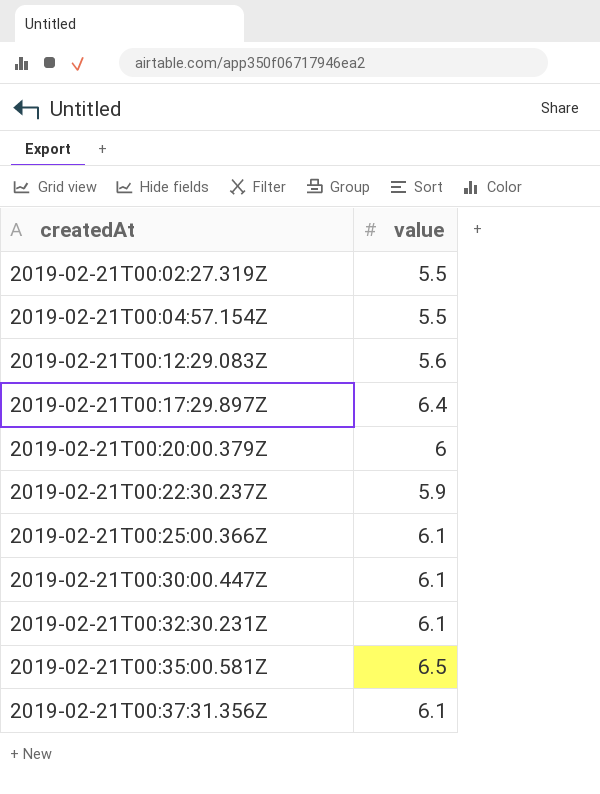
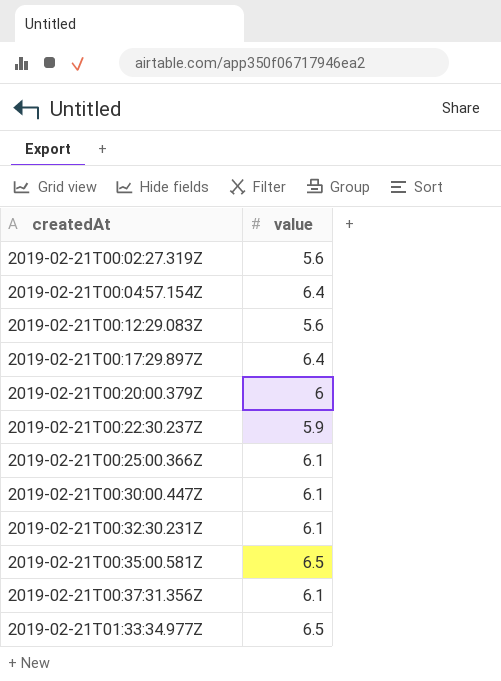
2019-02-21T00:02:27.319Z | value: 5.5 -> 5.6
2019-02-21T00:04:57.154Z | value: 5.5 -> 6.4
row 2019-02-21T01:33:34.977Z: none -> 6.5

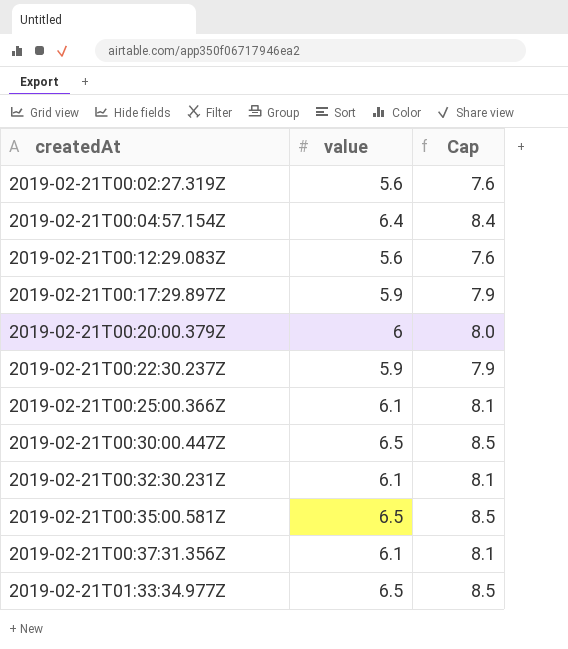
column Cap | formula: none -> [value] + 2
2019-02-21T00:17:29.897Z | value: 6.4 -> 5.9
2019-02-21T00:30:00.447Z | value: 6.1 -> 6.5

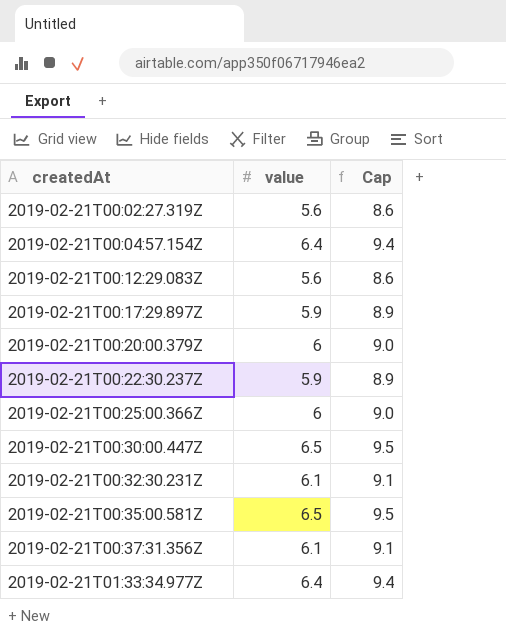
column Cap | formula: [value] + 2 -> [value] + 3
2019-02-21T00:25:00.366Z | value: 6.1 -> 6
2019-02-21T01:33:34.977Z | value: 6.5 -> 6.4

